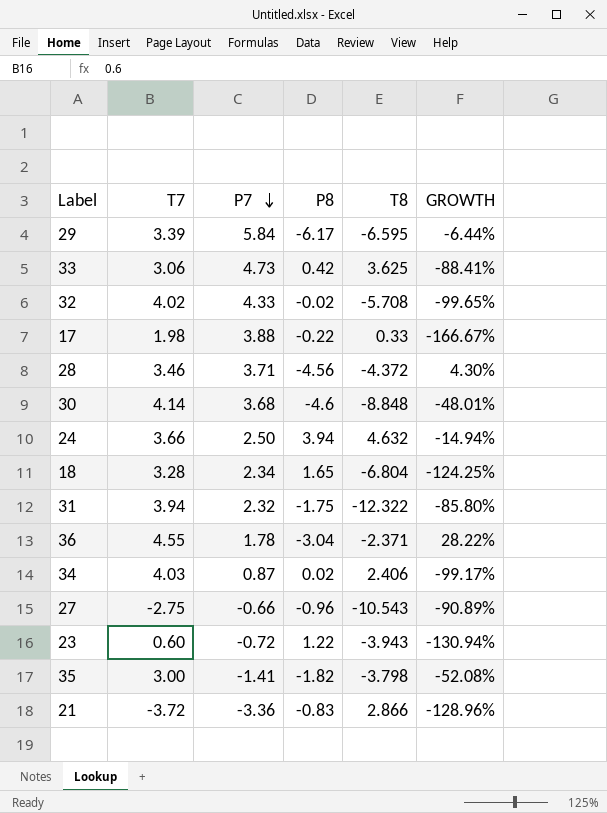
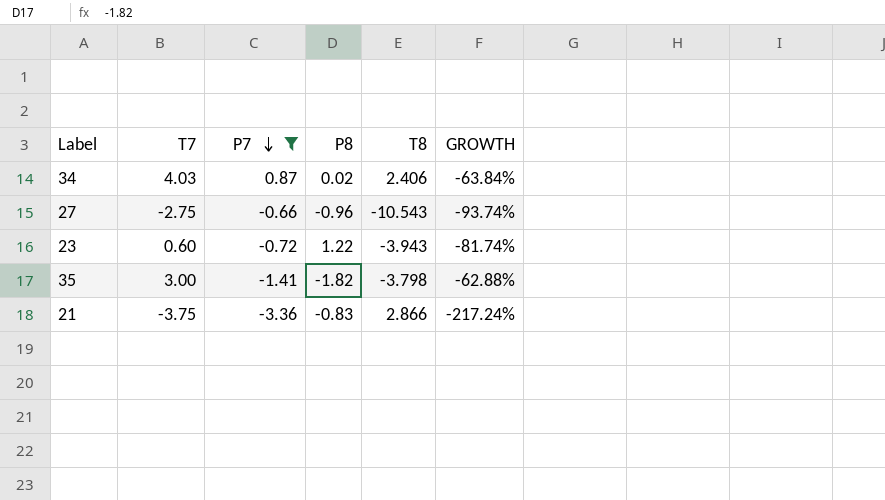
filter: none -> P7 <= 0.87
column GROWTH | formula: ([P8] - [T8]) / [T8] -> ([P7] - [T8]) / [T8]
21 | T7: -3.72 -> -3.75

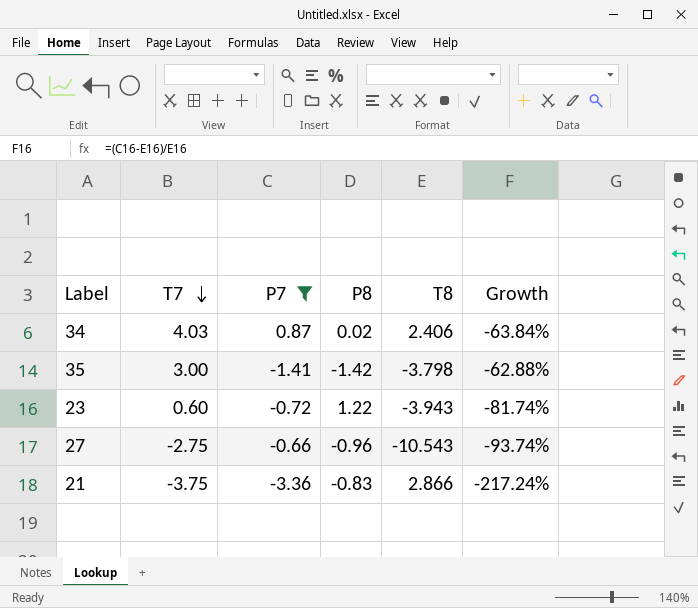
row order: P7 descending -> T7 descending
column name: GROWTH -> Growth
35 | P8: -1.82 -> -1.42

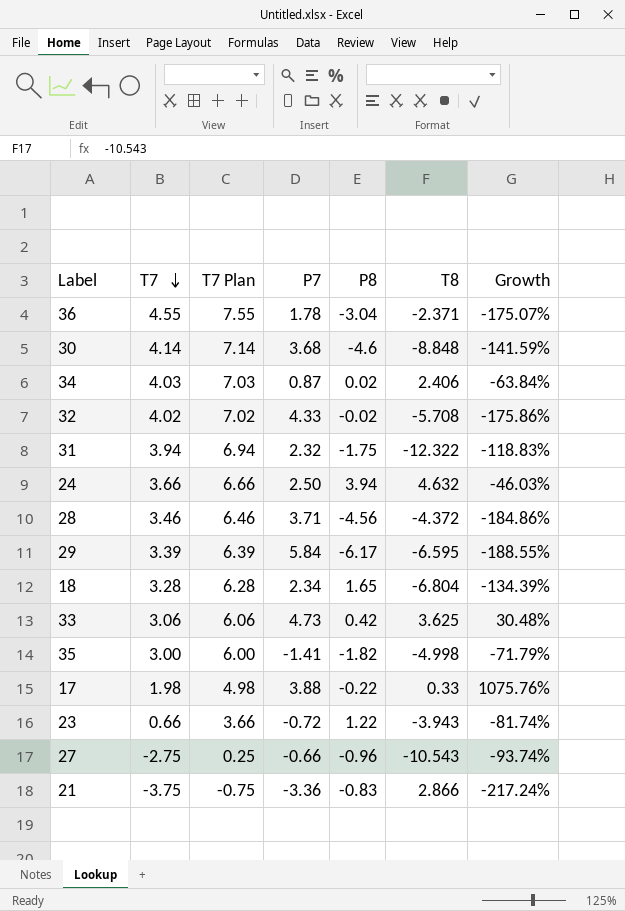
filter: P7 <= 0.87 -> none
column T7 Plan | formula: none -> [T7] + 3
35 | P8: -1.42 -> -1.82
35 | T8: -3.798 -> -4.998
35 | Growth: -62.88% -> -71.79%
23 | T7: 0.60 -> 0.66

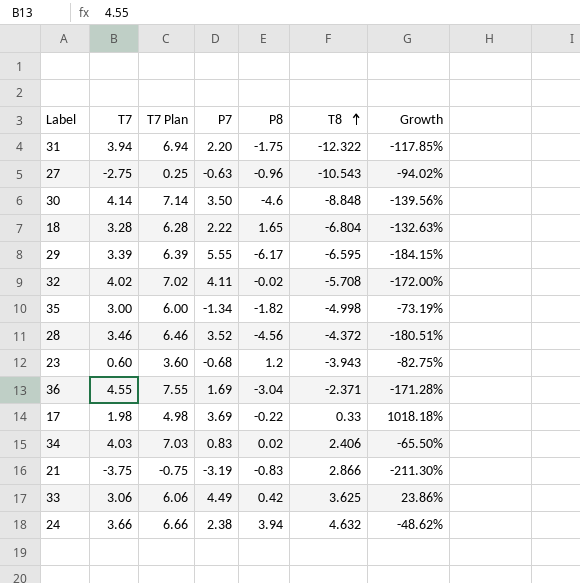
row order: T7 descending -> T8 ascending
31 | P7: 2.32 -> 2.20
31 | Growth: -118.83% -> -117.85%
27 | P7: -0.66 -> -0.63
27 | Growth: -93.74% -> -94.02%
30 | P7: 3.68 -> 3.50
30 | Growth: -141.59% -> -139.56%
18 | P7: 2.34 -> 2.22
18 | Growth: -134.39% -> -132.63%
29 | P7: 5.84 -> 5.55
29 | Growth: -188.55% -> -184.15%
32 | P7: 4.33 -> 4.11
32 | Growth: -175.86% -> -172.00%
35 | P7: -1.41 -> -1.34
35 | Growth: -71.79% -> -73.19%
28 | P7: 3.71 -> 3.52
28 | Growth: -184.86% -> -180.51%
23 | T7: 0.66 -> 0.60
23 | T7 Plan: 3.66 -> 3.60
23 | P7: -0.72 -> -0.68
23 | P8: 1.22 -> 1.2
23 | Growth: -81.74% -> -82.75%
36 | P7: 1.78 -> 1.69
36 | Growth: -175.07% -> -171.28%
17 | P7: 3.88 -> 3.69
17 | Growth: 1075.76% -> 1018.18%
34 | P7: 0.87 -> 0.83
34 | Growth: -63.84% -> -65.50%
21 | P7: -3.36 -> -3.19
21 | Growth: -217.24% -> -211.30%
33 | P7: 4.73 -> 4.49
33 | Growth: 30.48% -> 23.86%
24 | P7: 2.50 -> 2.38
24 | Growth: -46.03% -> -48.62%

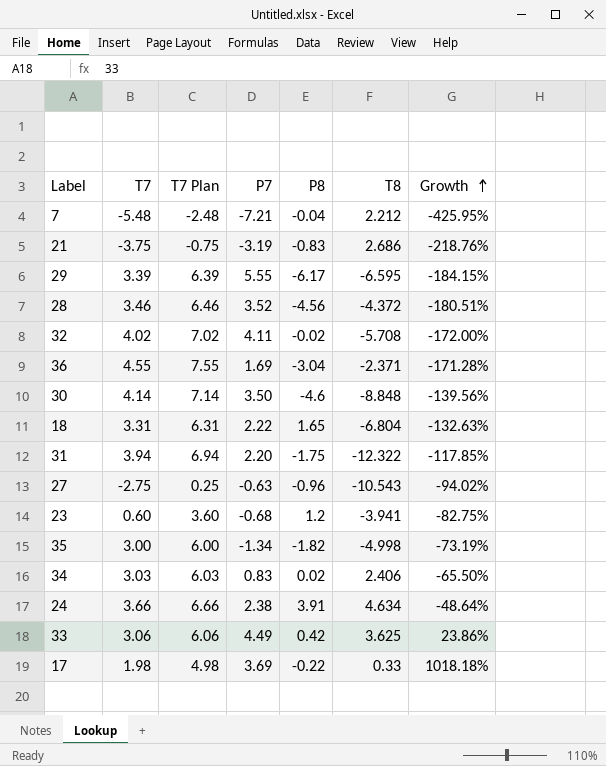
row order: T8 ascending -> Growth ascending
row 7: none -> -5.48 | -2.48 | -7.21 | -0.04 | 2.212 | -425.95%
21 | T8: 2.866 -> 2.686
21 | Growth: -211.30% -> -218.76%
18 | T7: 3.28 -> 3.31
18 | T7 Plan: 6.28 -> 6.31
23 | T8: -3.943 -> -3.941
34 | T7: 4.03 -> 3.03
34 | T7 Plan: 7.03 -> 6.03
24 | P8: 3.94 -> 3.91
24 | T8: 4.632 -> 4.634
24 | Growth: -48.62% -> -48.64%

